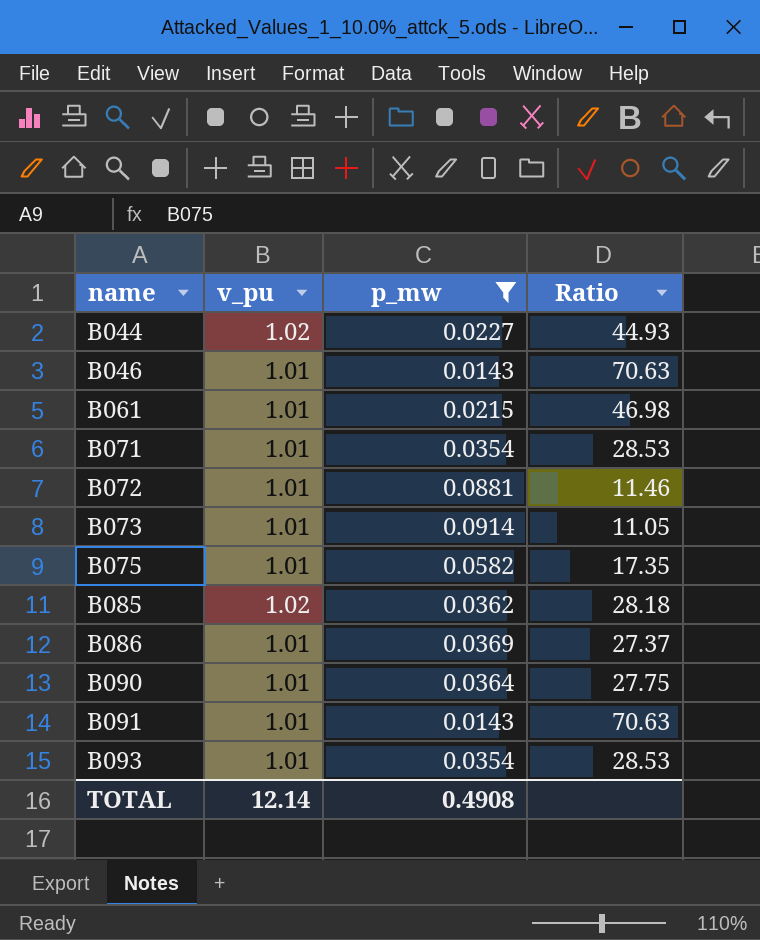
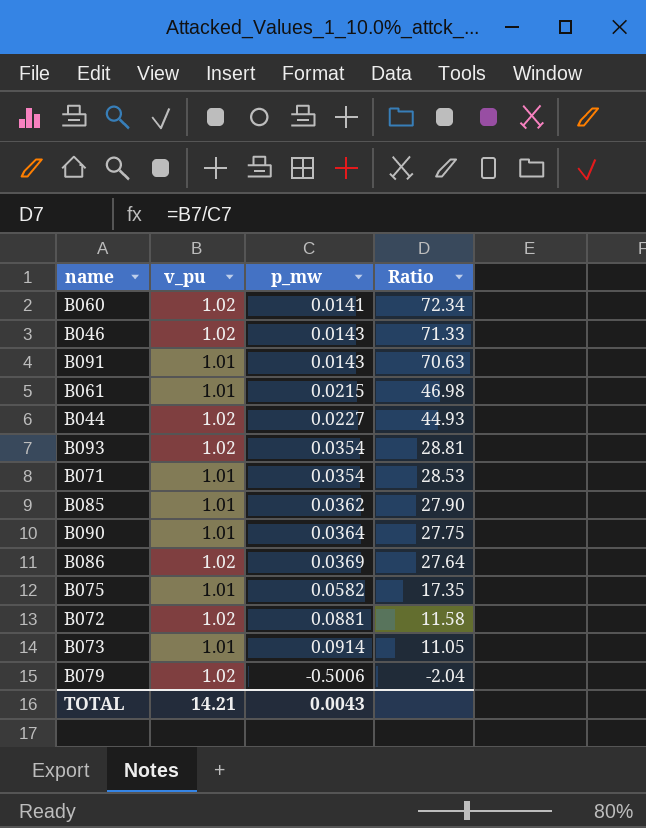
filter: p_mw >= 0.0143 -> none
row order: name ascending -> Ratio descending
B046 | v_pu: 1.01 -> 1.02
B046 | Ratio: 70.63 -> 71.33
B093 | v_pu: 1.01 -> 1.02
B093 | Ratio: 28.53 -> 28.81
B085 | v_pu: 1.02 -> 1.01
B085 | Ratio: 28.18 -> 27.90
B086 | v_pu: 1.01 -> 1.02
B086 | Ratio: 27.37 -> 27.64
B072 | v_pu: 1.01 -> 1.02
B072 | Ratio: 11.46 -> 11.58
TOTAL | v_pu: 12.14 -> 14.21
TOTAL | p_mw: 0.4908 -> 0.0043

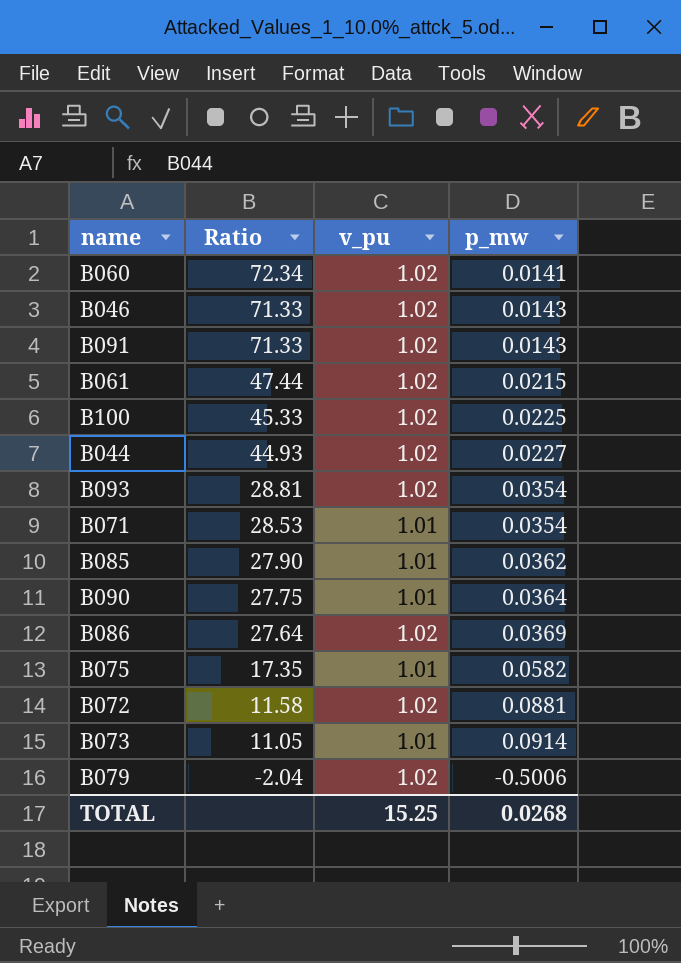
column Ratio | position: 4 -> 2
B091 | Ratio: 70.63 -> 71.33
B091 | v_pu: 1.01 -> 1.02
B061 | Ratio: 46.98 -> 47.44
B061 | v_pu: 1.01 -> 1.02
row B100: none -> 45.33 | 1.02 | 0.0225
TOTAL | v_pu: 14.21 -> 15.25
TOTAL | p_mw: 0.0043 -> 0.0268

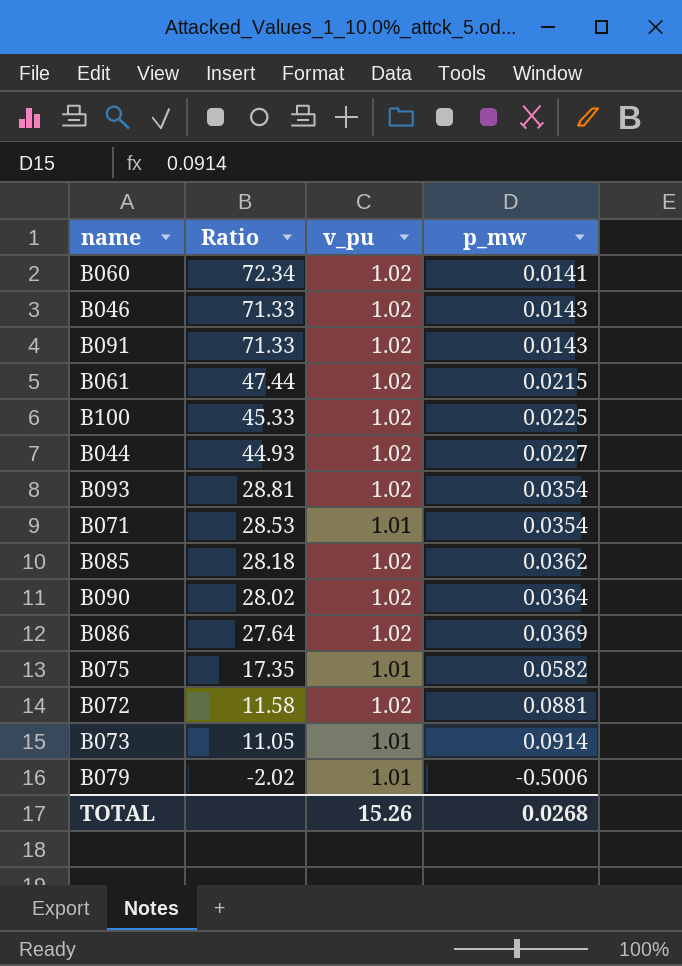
B085 | Ratio: 27.90 -> 28.18
B085 | v_pu: 1.01 -> 1.02
B090 | Ratio: 27.75 -> 28.02
B090 | v_pu: 1.01 -> 1.02
B079 | Ratio: -2.04 -> -2.02
B079 | v_pu: 1.02 -> 1.01
TOTAL | v_pu: 15.25 -> 15.26

